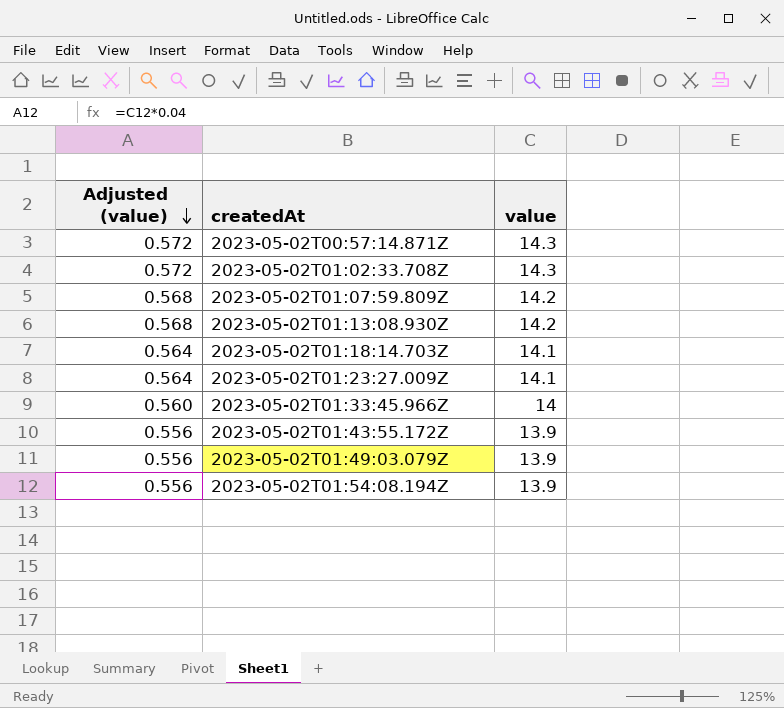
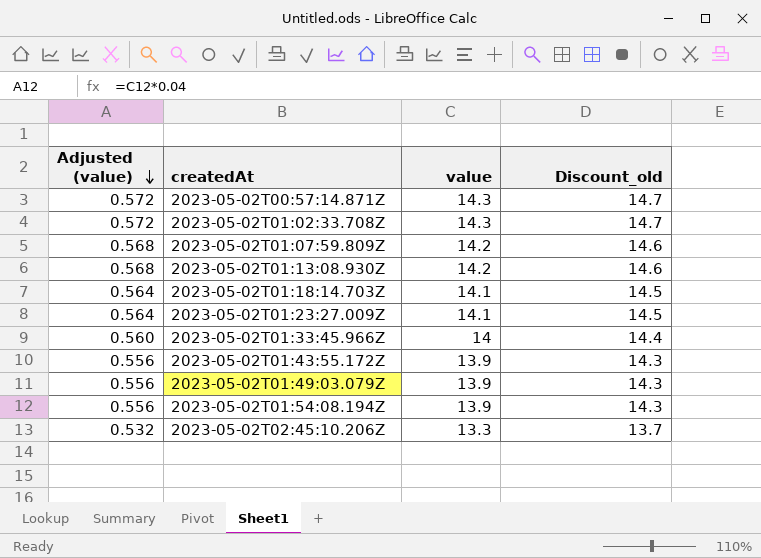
column Discount_old | formula: none -> [value] * 1.03
row 2023-05-02T02:45:10.206Z: none -> 0.532 | 13.3 | 13.7

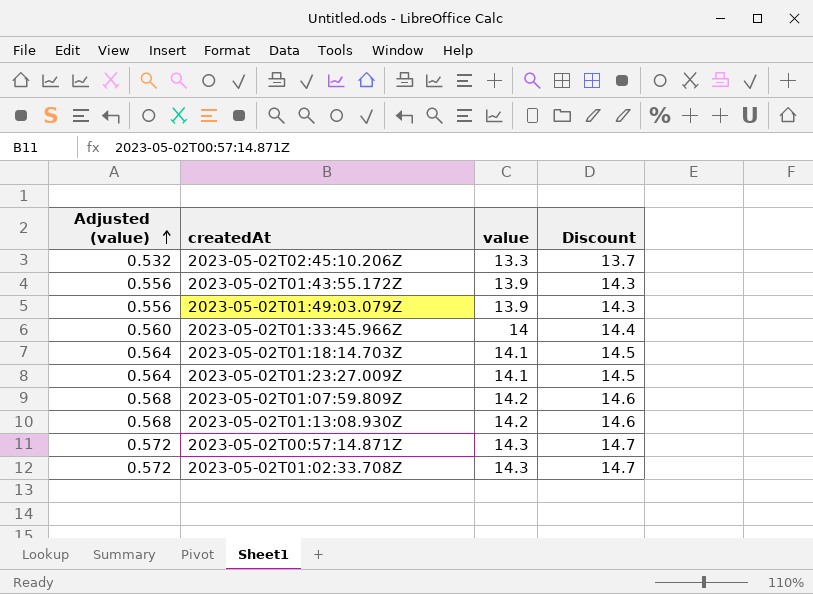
row order: Adjusted (value) descending -> Adjusted (value) ascending
column name: Discount_old -> Discount
row 2023-05-02T01:54:08.194Z: 0.556 | 13.9 | 14.3 -> none

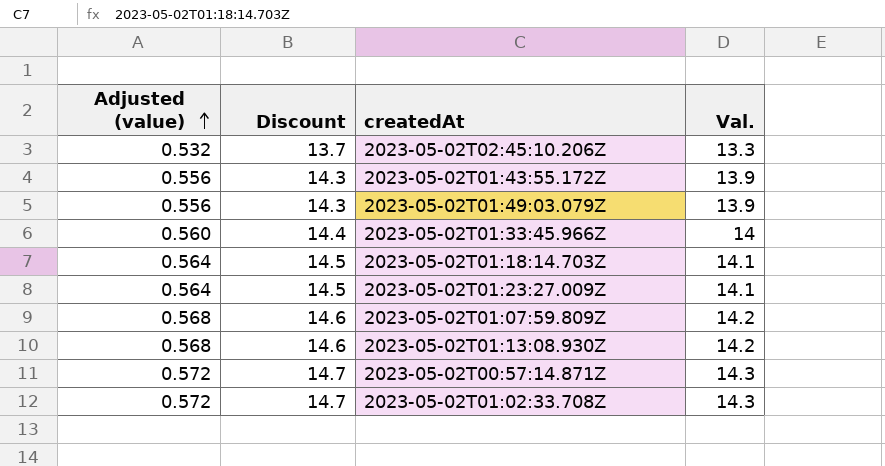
column Discount | position: 4 -> 2
column name: value -> Val.

